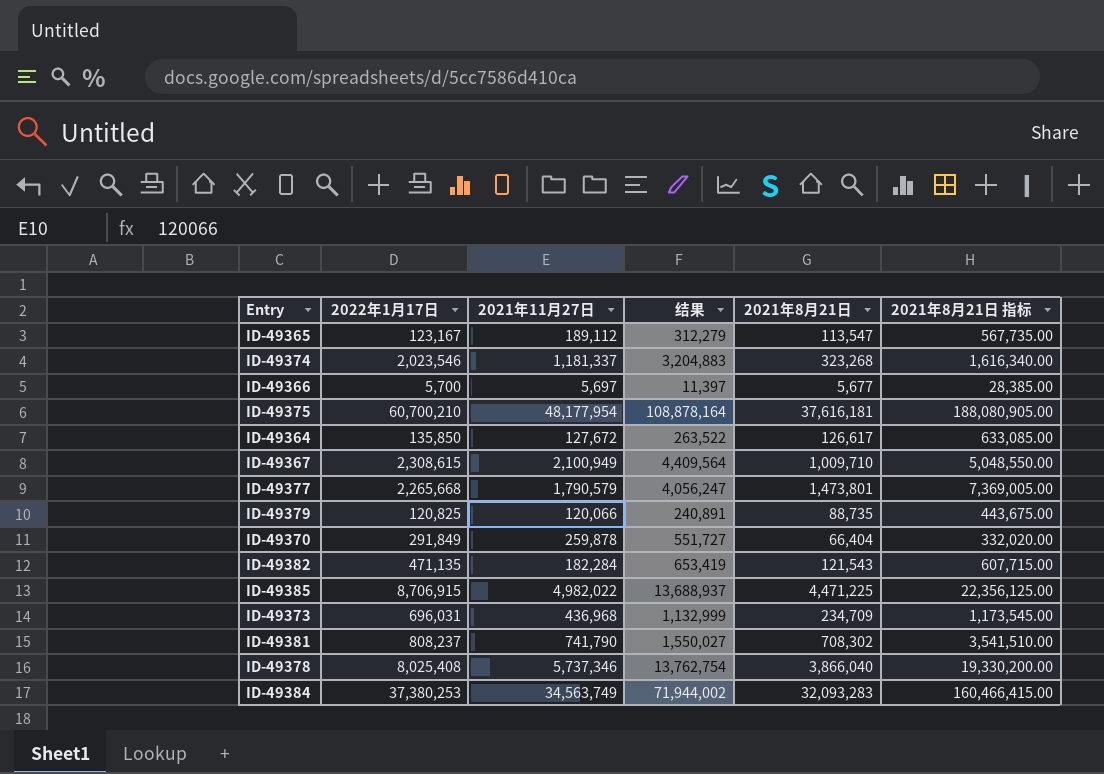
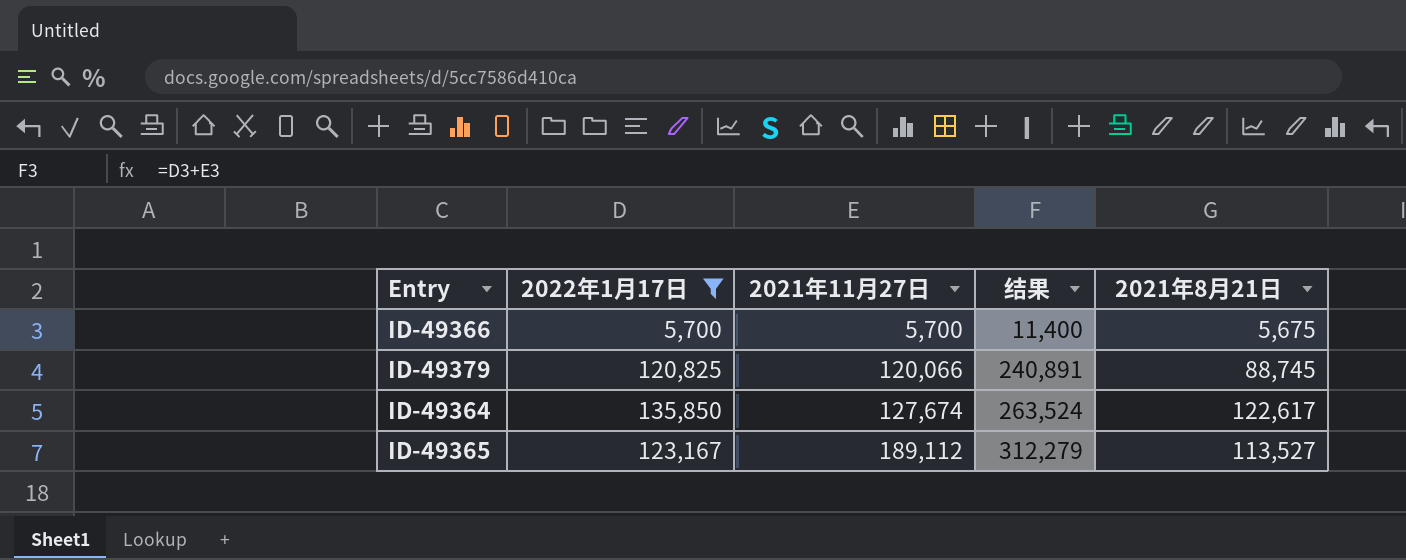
filter: none -> 2022年1月17日 <= 135,850
row order: none -> 2021年11月27日 ascending
column 2021年8月21日 指标 | formula: [2021年8月21日] * 5 -> none
ID-49366 | 2021年11月27日: 5,697 -> 5,700
ID-49366 | 结果: 11,397 -> 11,400
ID-49366 | 2021年8月21日: 5,677 -> 5,675
ID-49379 | 2021年8月21日: 88,735 -> 88,745
ID-49364 | 2021年11月27日: 127,672 -> 127,674
ID-49364 | 结果: 263,522 -> 263,524
ID-49364 | 2021年8月21日: 126,617 -> 122,617
ID-49365 | 2021年8月21日: 113,547 -> 113,527

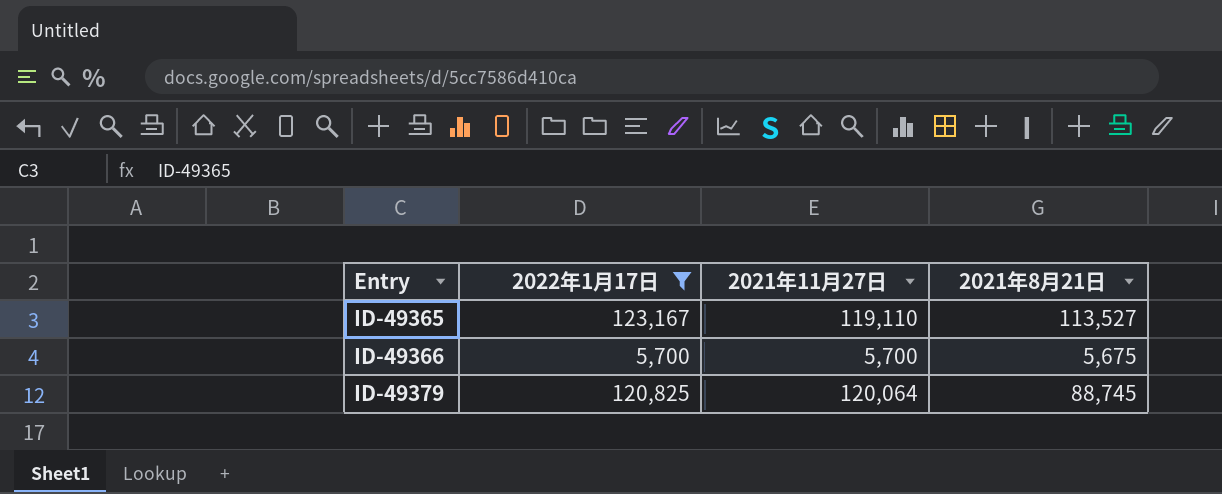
row order: 2021年11月27日 ascending -> Entry ascending
column 结果 | formula: [2022年1月17日] + [2021年11月27日] -> none
row ID-49364: 135,850 | 127,674 | 263,524 | 122,617 -> none
ID-49365 | 2021年11月27日: 189,112 -> 119,110
ID-49379 | 2021年11月27日: 120,066 -> 120,064

